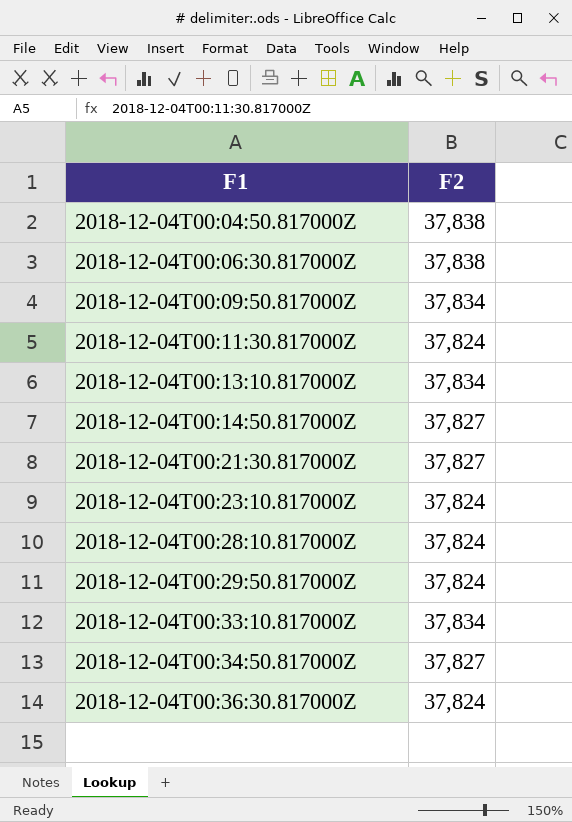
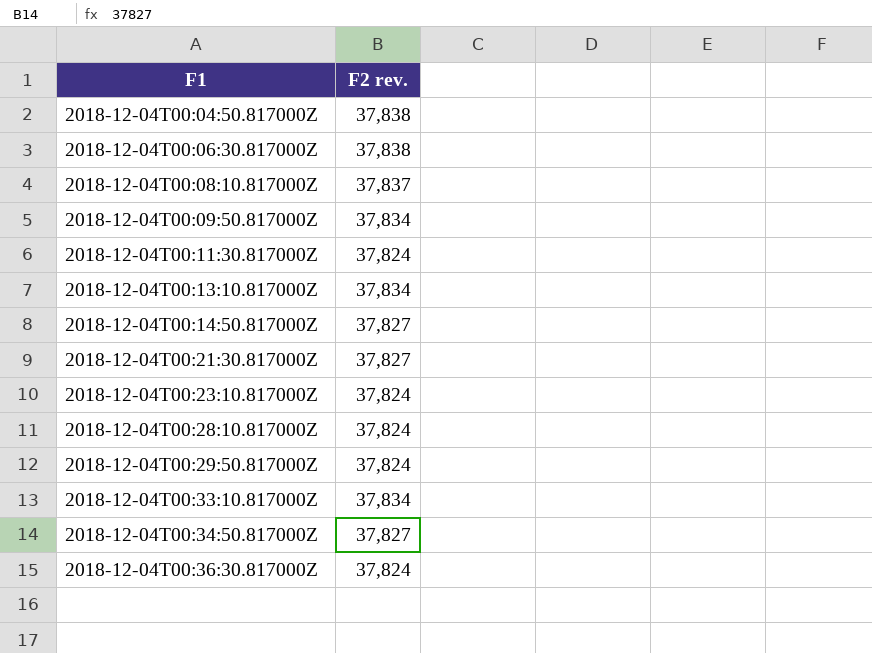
column name: F2 -> F2 rev.
row 2018-12-04T00:08:10.817000Z: none -> 37,837

